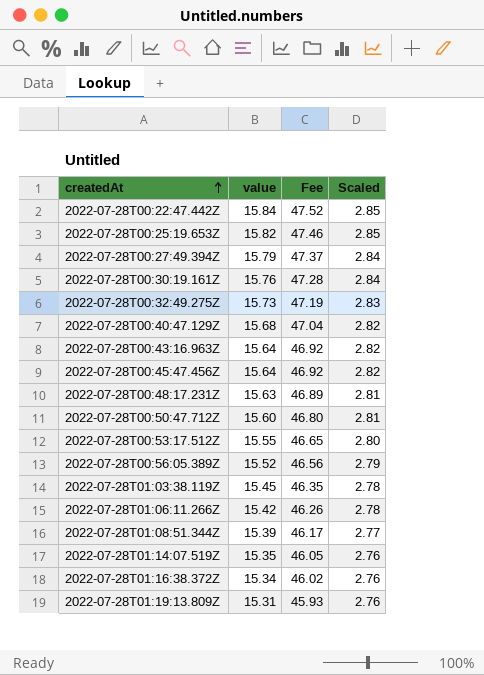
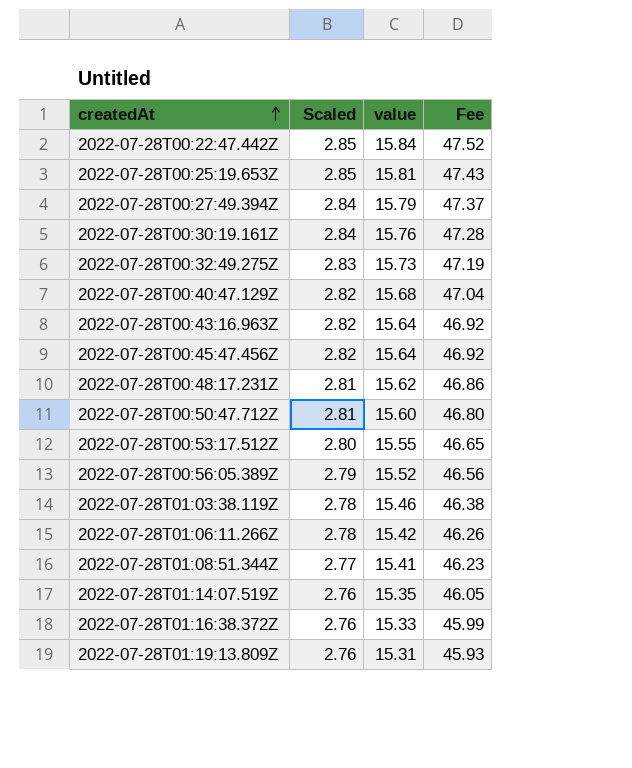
column Scaled | position: 4 -> 2
2022-07-28T00:25:19.653Z | value: 15.82 -> 15.81
2022-07-28T00:25:19.653Z | Fee: 47.46 -> 47.43
2022-07-28T00:48:17.231Z | value: 15.63 -> 15.62
2022-07-28T00:48:17.231Z | Fee: 46.89 -> 46.86
2022-07-28T01:03:38.119Z | value: 15.45 -> 15.46
2022-07-28T01:03:38.119Z | Fee: 46.35 -> 46.38
2022-07-28T01:08:51.344Z | value: 15.39 -> 15.41
2022-07-28T01:08:51.344Z | Fee: 46.17 -> 46.23
2022-07-28T01:16:38.372Z | value: 15.34 -> 15.33
2022-07-28T01:16:38.372Z | Fee: 46.02 -> 45.99

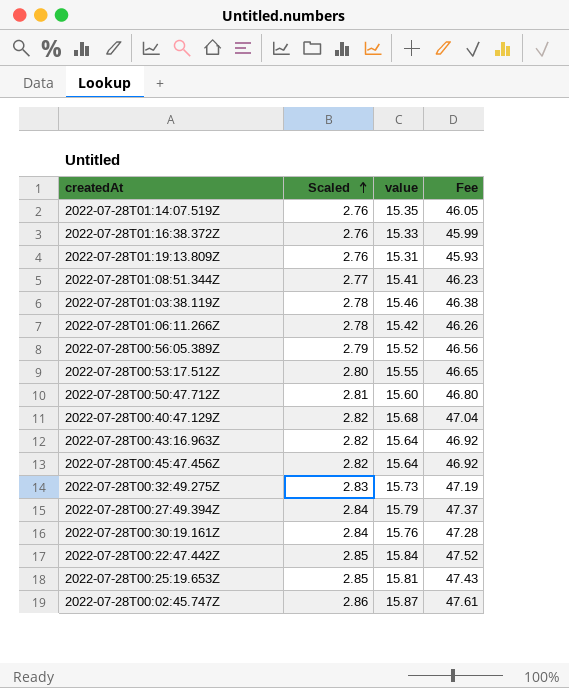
row order: createdAt ascending -> Scaled ascending
row 2022-07-28T00:48:17.231Z: 2.81 | 15.62 | 46.86 -> none
row 2022-07-28T00:02:45.747Z: none -> 2.86 | 15.87 | 47.61

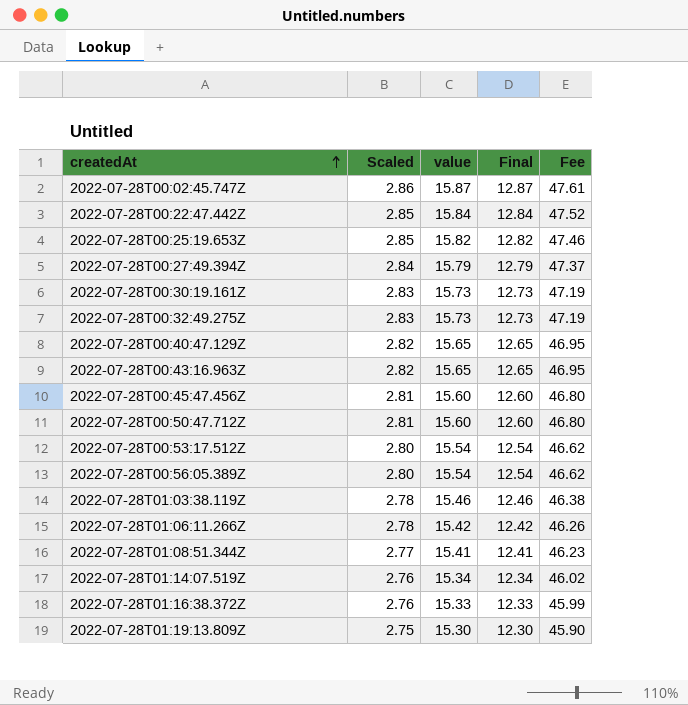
row order: Scaled ascending -> createdAt ascending
column Final | formula: none -> [value] - 3
2022-07-28T00:25:19.653Z | value: 15.81 -> 15.82
2022-07-28T00:25:19.653Z | Fee: 47.43 -> 47.46
2022-07-28T00:30:19.161Z | Scaled: 2.84 -> 2.83
2022-07-28T00:30:19.161Z | value: 15.76 -> 15.73
2022-07-28T00:30:19.161Z | Fee: 47.28 -> 47.19
2022-07-28T00:40:47.129Z | value: 15.68 -> 15.65
2022-07-28T00:40:47.129Z | Fee: 47.04 -> 46.95
2022-07-28T00:43:16.963Z | value: 15.64 -> 15.65
2022-07-28T00:43:16.963Z | Fee: 46.92 -> 46.95
2022-07-28T00:45:47.456Z | Scaled: 2.82 -> 2.81
2022-07-28T00:45:47.456Z | value: 15.64 -> 15.60
2022-07-28T00:45:47.456Z | Fee: 46.92 -> 46.80
2022-07-28T00:53:17.512Z | value: 15.55 -> 15.54
2022-07-28T00:53:17.512Z | Fee: 46.65 -> 46.62
2022-07-28T00:56:05.389Z | Scaled: 2.79 -> 2.80
2022-07-28T00:56:05.389Z | value: 15.52 -> 15.54
2022-07-28T00:56:05.389Z | Fee: 46.56 -> 46.62
2022-07-28T01:14:07.519Z | value: 15.35 -> 15.34
2022-07-28T01:14:07.519Z | Fee: 46.05 -> 46.02
2022-07-28T01:19:13.809Z | Scaled: 2.76 -> 2.75
2022-07-28T01:19:13.809Z | value: 15.31 -> 15.30
2022-07-28T01:19:13.809Z | Fee: 45.93 -> 45.90

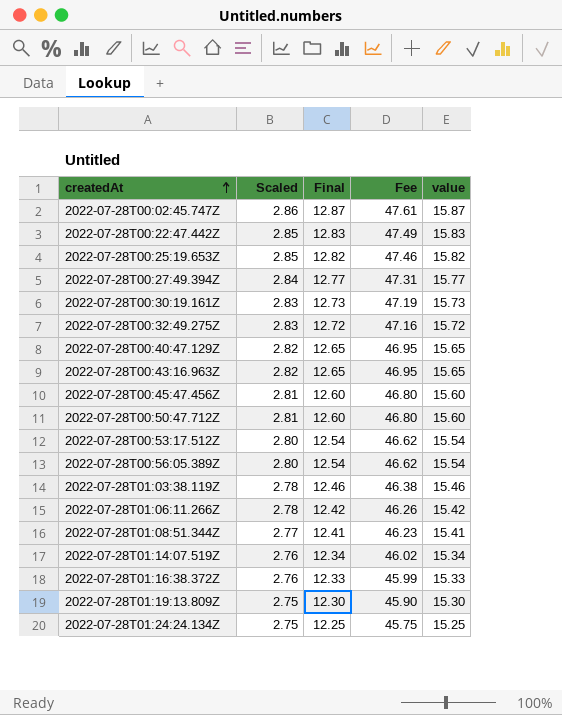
column value | position: 3 -> 5
2022-07-28T00:22:47.442Z | Final: 12.84 -> 12.83
2022-07-28T00:22:47.442Z | Fee: 47.52 -> 47.49
2022-07-28T00:22:47.442Z | value: 15.84 -> 15.83
2022-07-28T00:27:49.394Z | Final: 12.79 -> 12.77
2022-07-28T00:27:49.394Z | Fee: 47.37 -> 47.31
2022-07-28T00:27:49.394Z | value: 15.79 -> 15.77
2022-07-28T00:32:49.275Z | Final: 12.73 -> 12.72
2022-07-28T00:32:49.275Z | Fee: 47.19 -> 47.16
2022-07-28T00:32:49.275Z | value: 15.73 -> 15.72
row 2022-07-28T01:24:24.134Z: none -> 2.75 | 12.25 | 45.75 | 15.25

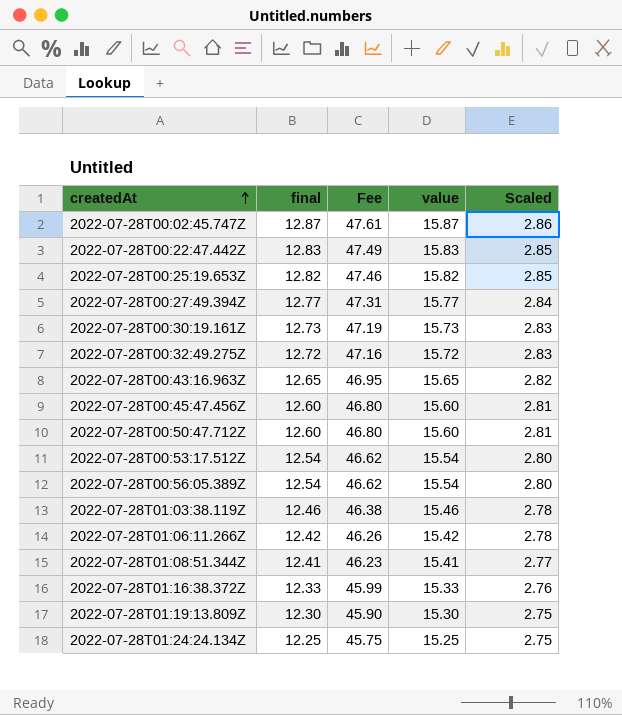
column name: Final -> final
column Scaled | position: 2 -> 5
row 2022-07-28T00:40:47.129Z: 2.82 | 12.65 | 46.95 | 15.65 -> none
row 2022-07-28T01:14:07.519Z: 2.76 | 12.34 | 46.02 | 15.34 -> none

